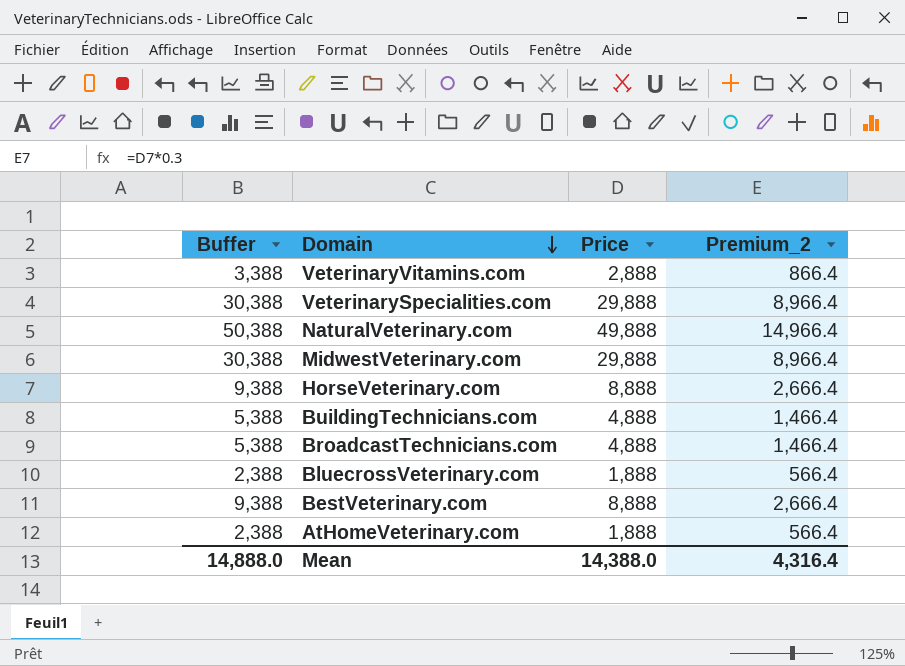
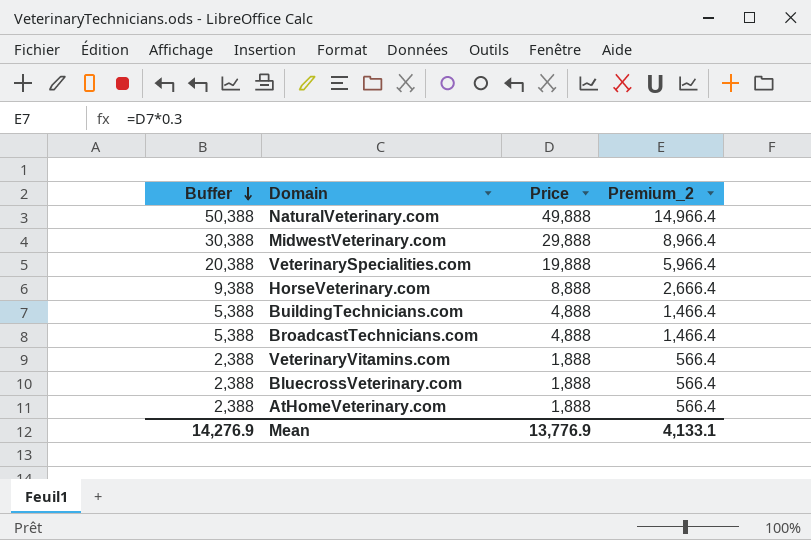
row order: Domain descending -> Buffer descending
row BestVeterinary.com: 9,388 | 8,888 | 2,666.4 -> none
VeterinarySpecialities.com | Buffer: 30,388 -> 20,388
VeterinarySpecialities.com | Price: 29,888 -> 19,888
VeterinarySpecialities.com | Premium_2: 8,966.4 -> 5,966.4
VeterinaryVitamins.com | Buffer: 3,388 -> 2,388
VeterinaryVitamins.com | Price: 2,888 -> 1,888
VeterinaryVitamins.com | Premium_2: 866.4 -> 566.4
Mean | Buffer: 14,888.0 -> 14,276.9
Mean | Price: 14,388.0 -> 13,776.9
Mean | Premium_2: 4,316.4 -> 4,133.1

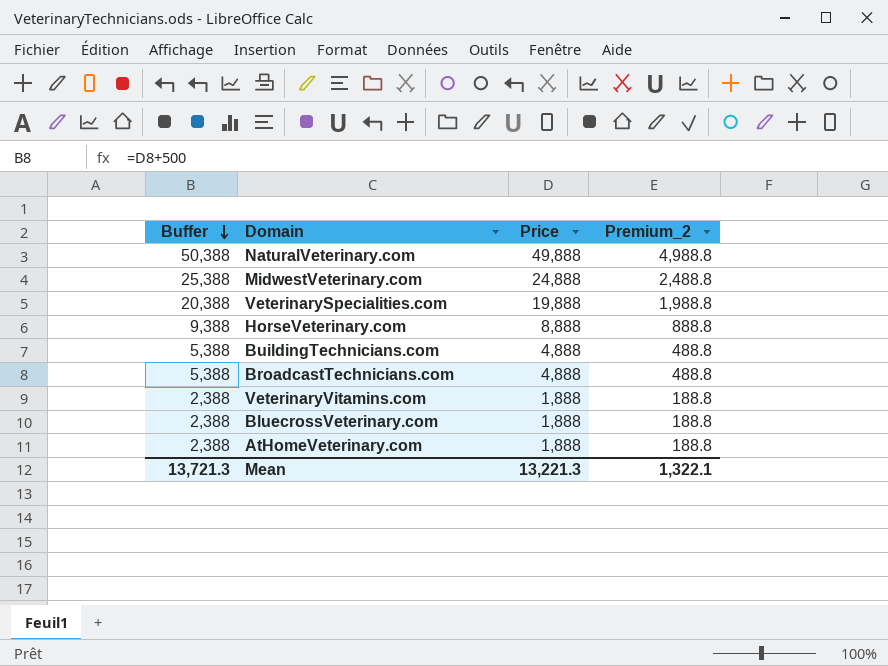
column Premium_2 | formula: [Price] * 0.3 -> [Price] * 0.1
MidwestVeterinary.com | Buffer: 30,388 -> 25,388
MidwestVeterinary.com | Price: 29,888 -> 24,888
Mean | Buffer: 14,276.9 -> 13,721.3
Mean | Price: 13,776.9 -> 13,221.3
Mean | Premium_2: 4,133.1 -> 1,322.1

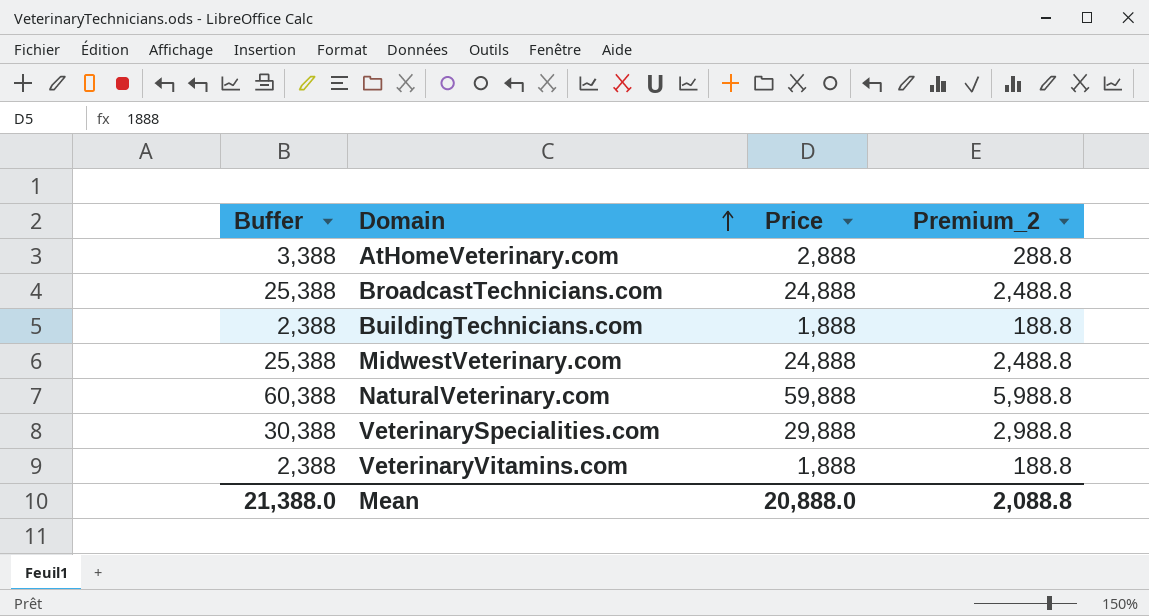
row order: Buffer descending -> Domain ascending
row HorseVeterinary.com: 9,388 | 8,888 | 888.8 -> none
row BluecrossVeterinary.com: 2,388 | 1,888 | 188.8 -> none
AtHomeVeterinary.com | Buffer: 2,388 -> 3,388
AtHomeVeterinary.com | Price: 1,888 -> 2,888
AtHomeVeterinary.com | Premium_2: 188.8 -> 288.8
BroadcastTechnicians.com | Buffer: 5,388 -> 25,388
BroadcastTechnicians.com | Price: 4,888 -> 24,888
BroadcastTechnicians.com | Premium_2: 488.8 -> 2,488.8
BuildingTechnicians.com | Buffer: 5,388 -> 2,388
BuildingTechnicians.com | Price: 4,888 -> 1,888
BuildingTechnicians.com | Premium_2: 488.8 -> 188.8
NaturalVeterinary.com | Buffer: 50,388 -> 60,388
NaturalVeterinary.com | Price: 49,888 -> 59,888
NaturalVeterinary.com | Premium_2: 4,988.8 -> 5,988.8
VeterinarySpecialities.com | Buffer: 20,388 -> 30,388
VeterinarySpecialities.com | Price: 19,888 -> 29,888
VeterinarySpecialities.com | Premium_2: 1,988.8 -> 2,988.8
Mean | Buffer: 13,721.3 -> 21,388.0
Mean | Price: 13,221.3 -> 20,888.0
Mean | Premium_2: 1,322.1 -> 2,088.8

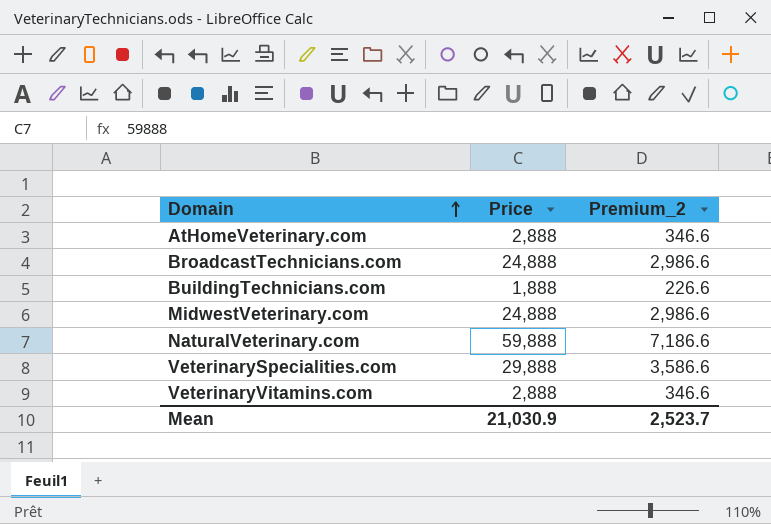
column Buffer | formula: [Price] + 500 -> none
column Premium_2 | formula: [Price] * 0.1 -> [Price] * 0.12
VeterinaryVitamins.com | Price: 1,888 -> 2,888
Mean | Price: 20,888.0 -> 21,030.9
Mean | Premium_2: 2,088.8 -> 2,523.7

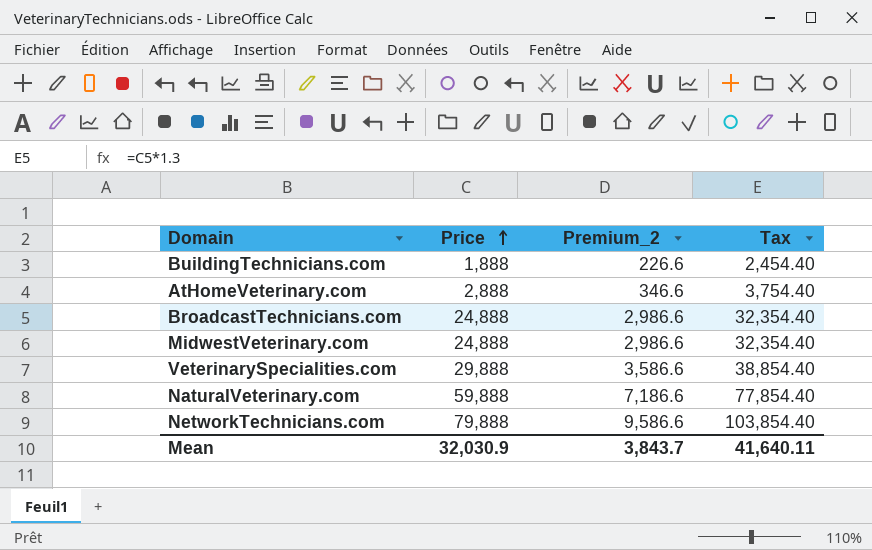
row order: Domain ascending -> Price ascending
column Tax | formula: none -> [Price] * 1.3
row VeterinaryVitamins.com: 2,888 | 346.6 -> none
row NetworkTechnicians.com: none -> 79,888 | 9,586.6 | 103,854.40
Mean | Price: 21,030.9 -> 32,030.9
Mean | Premium_2: 2,523.7 -> 3,843.7

